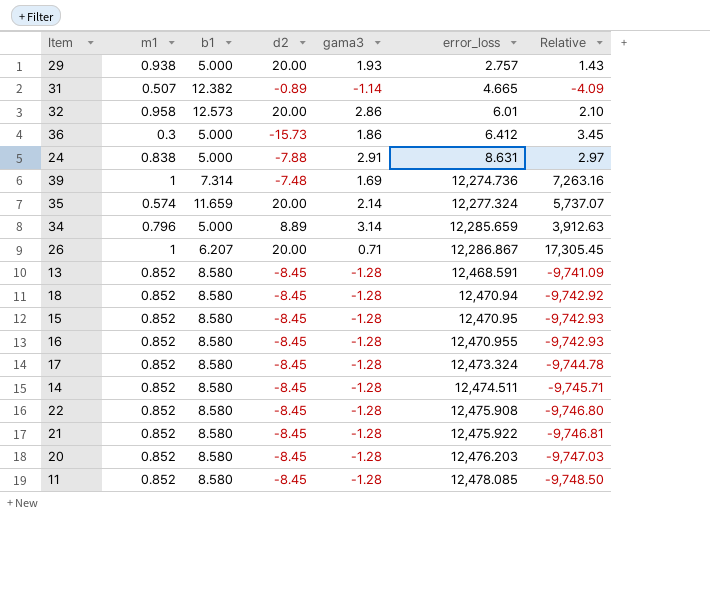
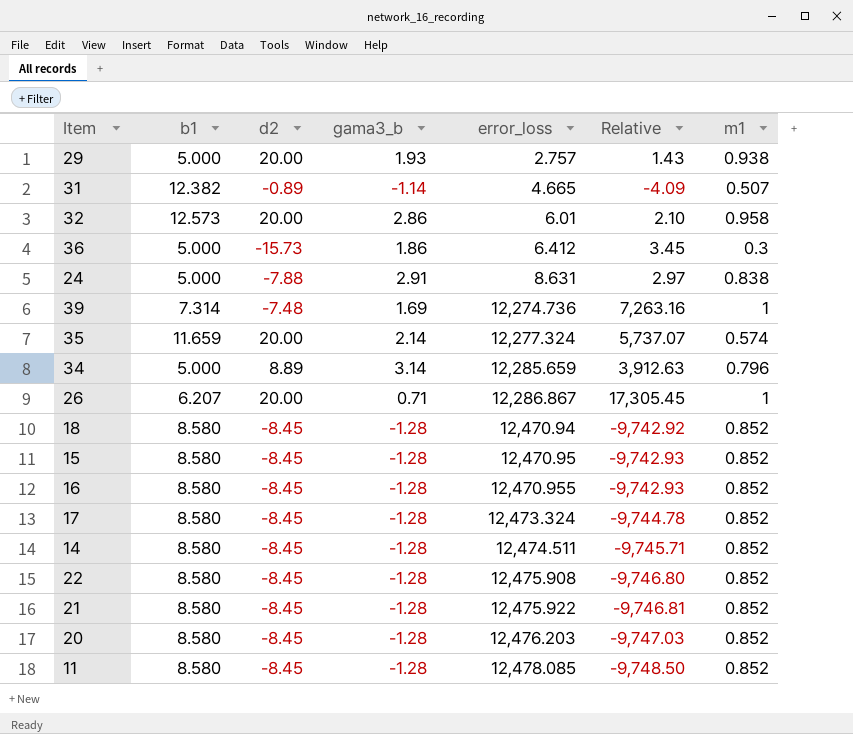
column name: gama3 -> gama3_b
column m1 | position: 2 -> 7
row 13: 0.852 | 8.580 | -8.45 | -1.28 | 12,468.591 | -9,741.09 -> none

